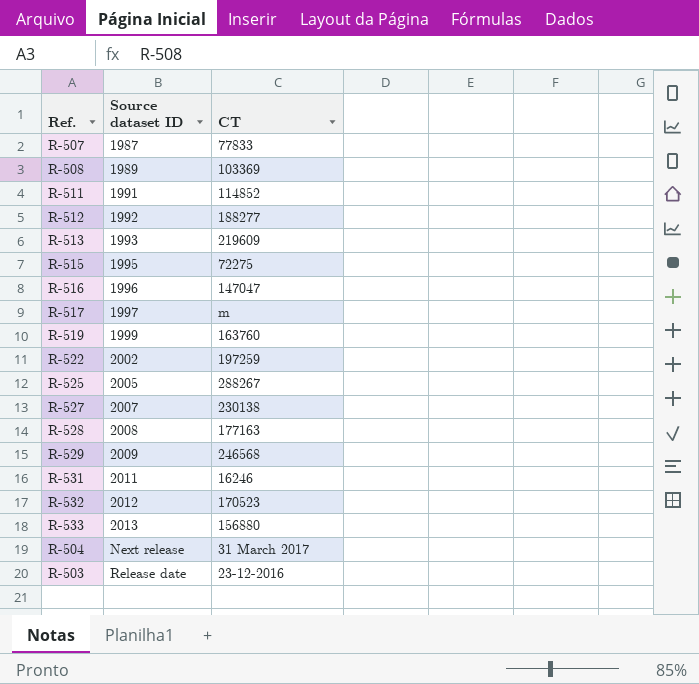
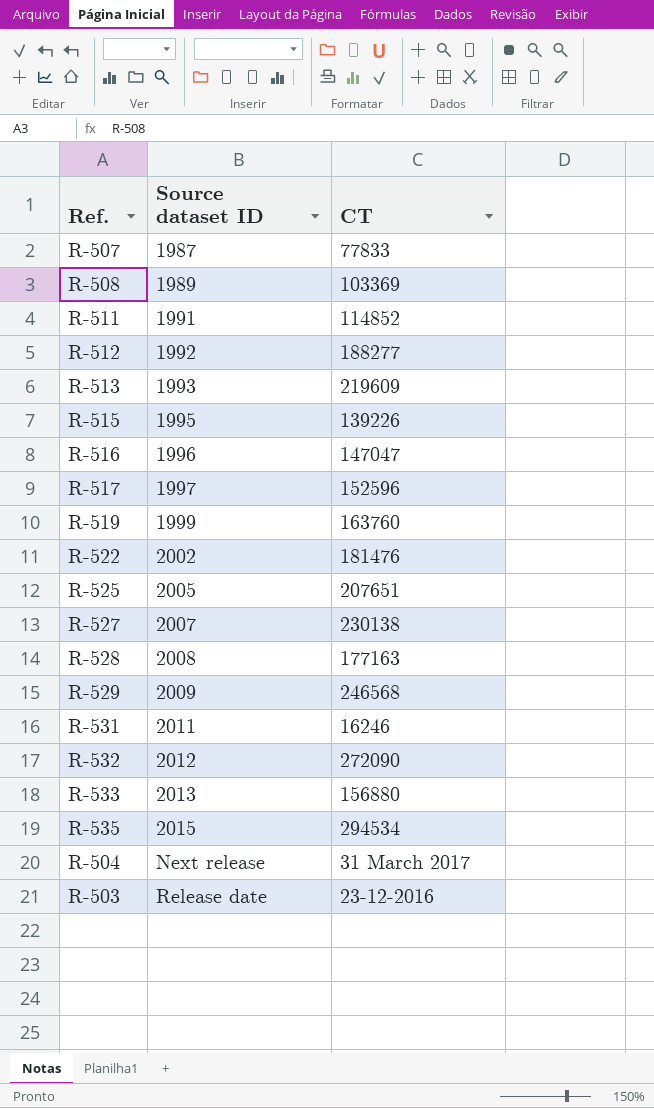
R-515 | CT: 72275 -> 139226
R-517 | CT: m -> 152596
R-522 | CT: 197259 -> 181476
R-525 | CT: 288267 -> 207651
R-532 | CT: 170523 -> 272090
row R-535: none -> 2015 | 294534

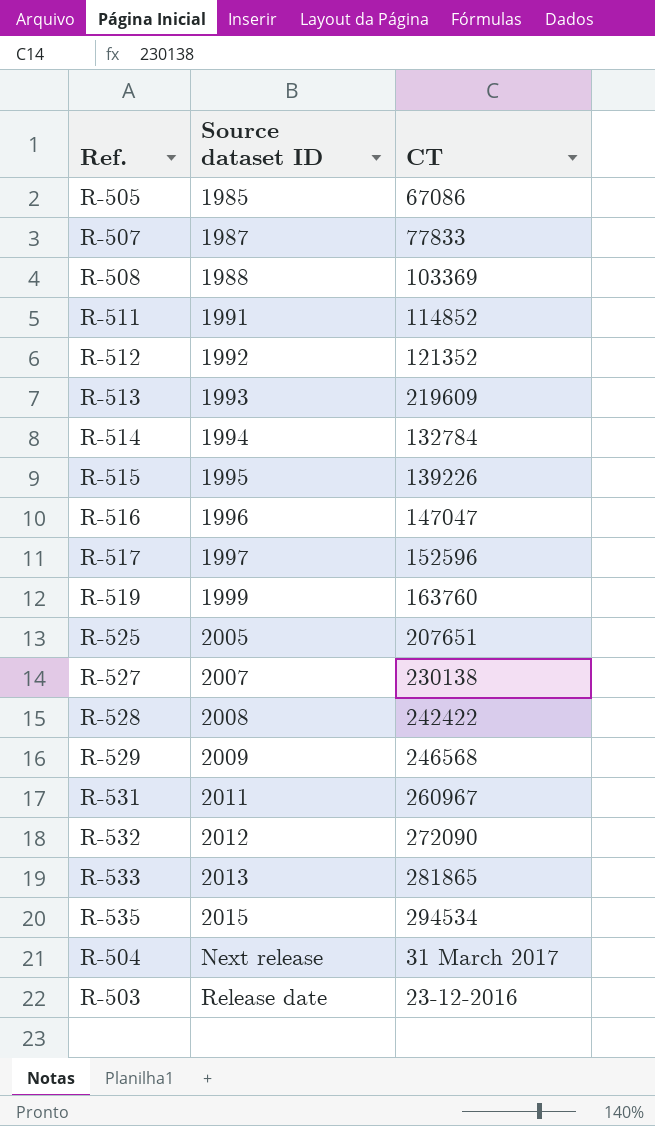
row R-522: 2002 | 181476 -> none
row R-505: none -> 1985 | 67086
R-508 | Source dataset ID: 1989 -> 1988
R-512 | CT: 188277 -> 121352
row R-514: none -> 1994 | 132784
R-528 | CT: 177163 -> 242422
R-531 | CT: 16246 -> 260967
R-533 | CT: 156880 -> 281865

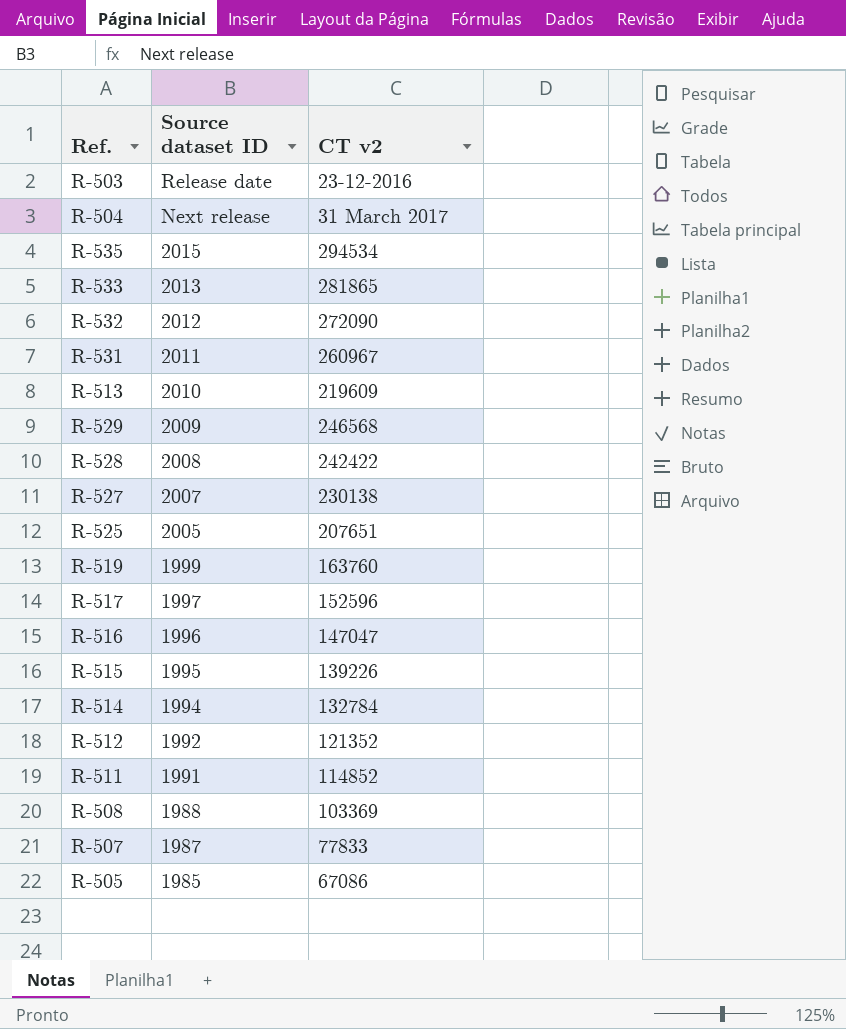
row order: Source dataset ID ascending -> Source dataset ID descending
column name: CT -> CT v2
R-513 | Source dataset ID: 1993 -> 2010

